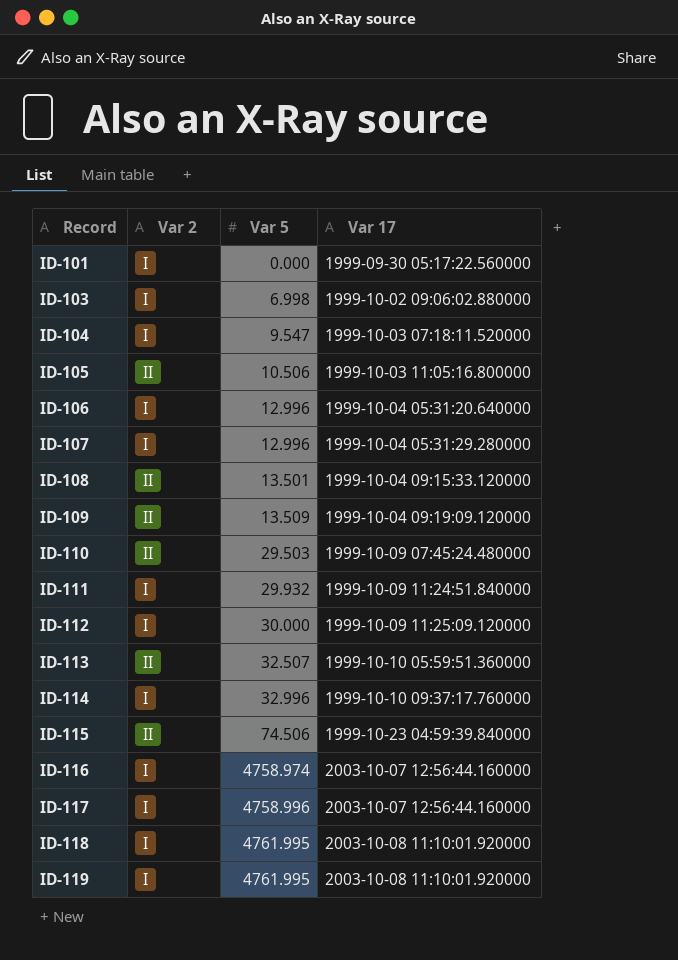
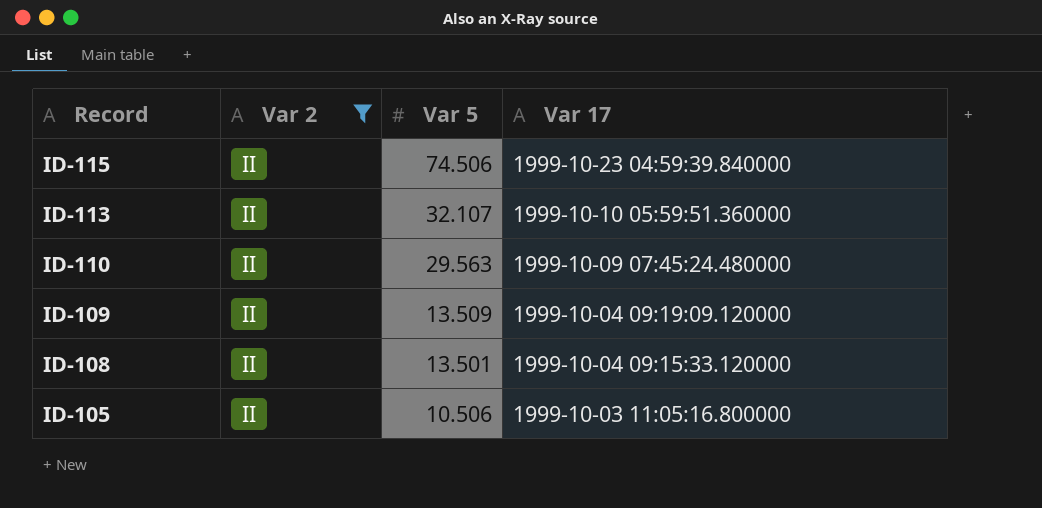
filter: none -> Var 2 = II
row order: Record ascending -> Record descending
ID-113 | Var 5: 32.507 -> 32.107
ID-110 | Var 5: 29.503 -> 29.563

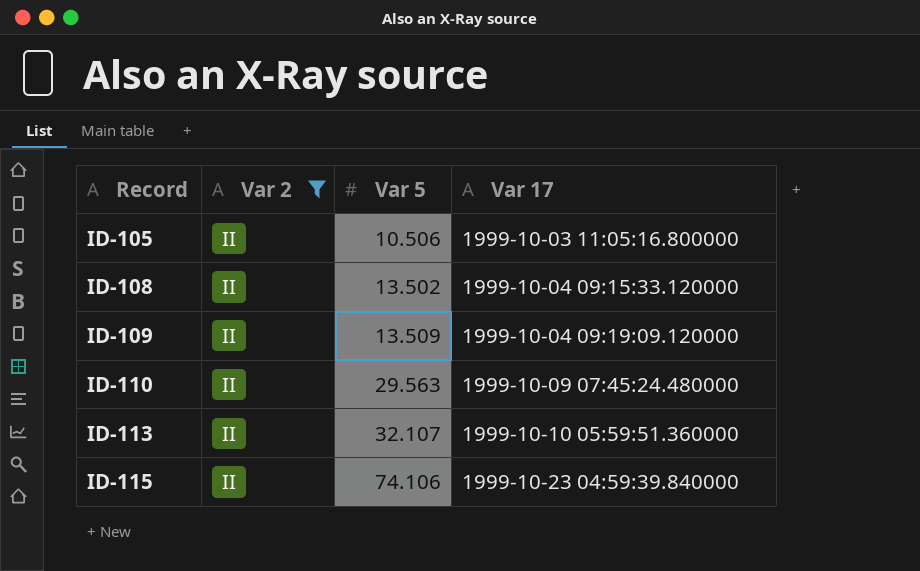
row order: Record descending -> Record ascending
ID-108 | Var 5: 13.501 -> 13.502
ID-115 | Var 5: 74.506 -> 74.106

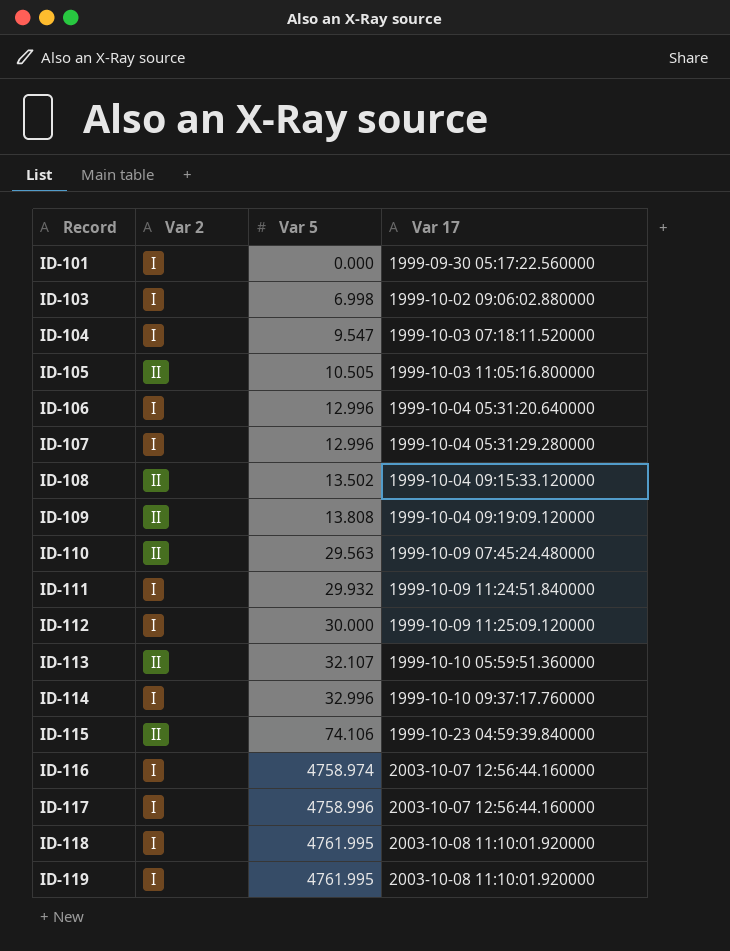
filter: Var 2 = II -> none
ID-105 | Var 5: 10.506 -> 10.505
ID-109 | Var 5: 13.509 -> 13.808

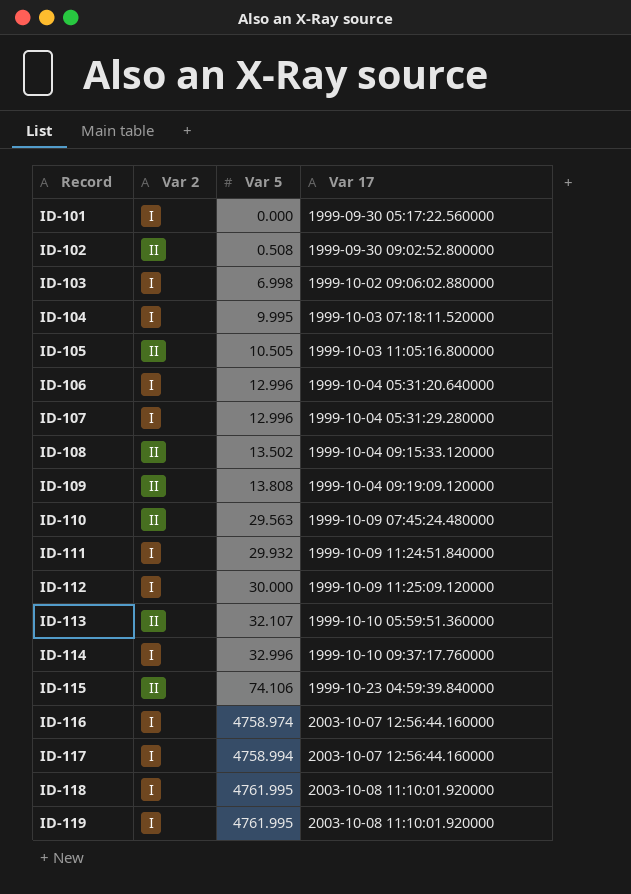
row ID-102: none -> II | 0.508 | 1999-09-30 09:02:52.800000
ID-104 | Var 5: 9.547 -> 9.995
ID-117 | Var 5: 4758.996 -> 4758.994

